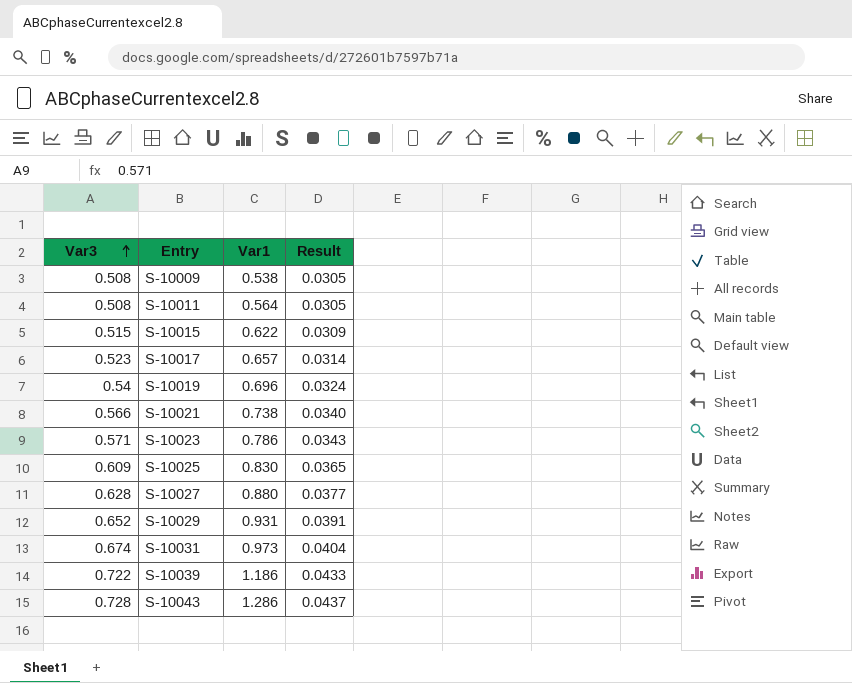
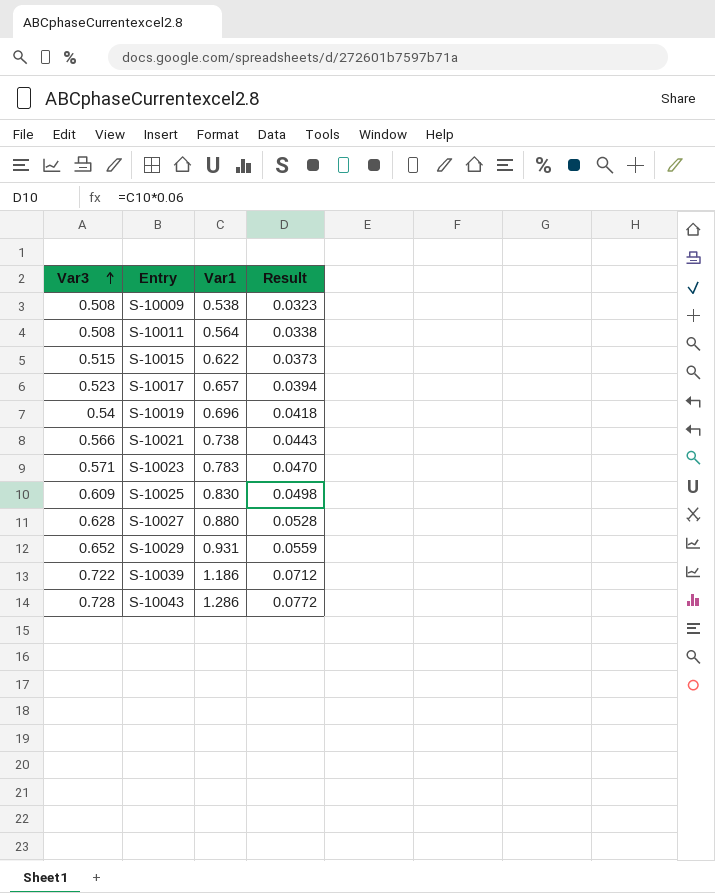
column Result | formula: [Var3] * 0.06 -> [Var1] * 0.06
row S-10031: 0.674 | 0.973 | 0.0404 -> none
S-10023 | Var1: 0.786 -> 0.783

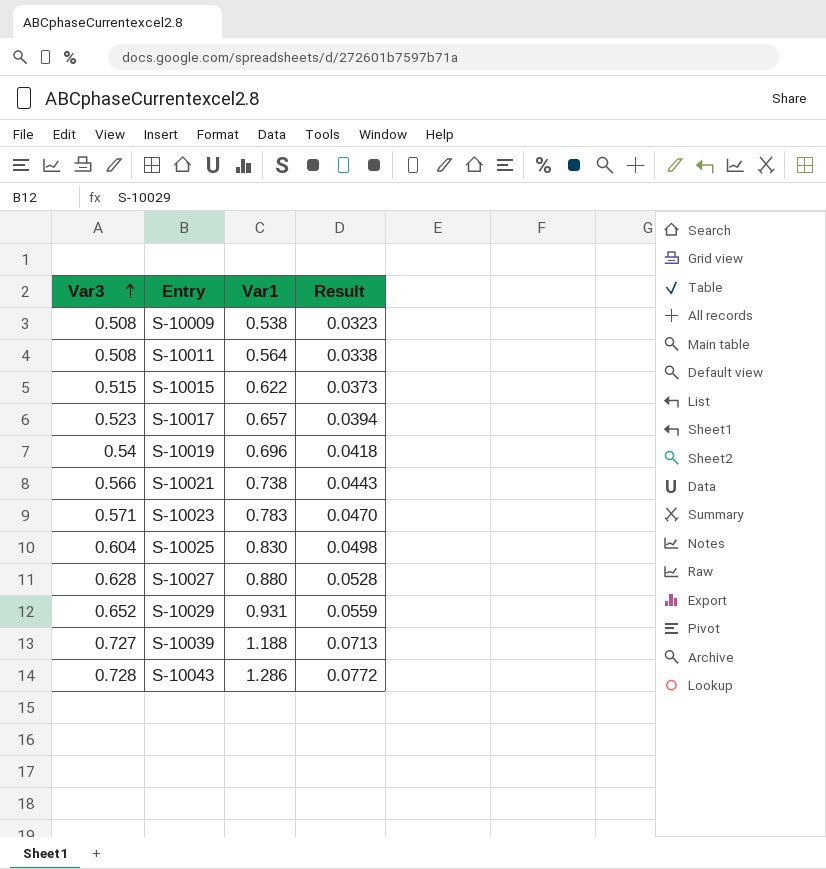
S-10025 | Var3: 0.609 -> 0.604
S-10039 | Var3: 0.722 -> 0.727
S-10039 | Var1: 1.186 -> 1.188
S-10039 | Result: 0.0712 -> 0.0713

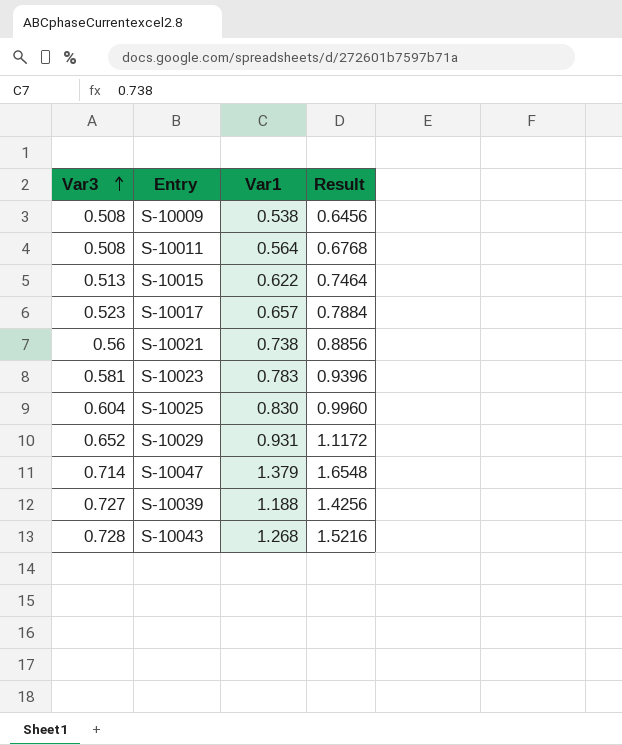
column Result | formula: [Var1] * 0.06 -> [Var1] * 1.2
row S-10019: 0.54 | 0.696 | 0.0418 -> none
row S-10027: 0.628 | 0.880 | 0.0528 -> none
S-10015 | Var3: 0.515 -> 0.513
S-10021 | Var3: 0.566 -> 0.56
S-10023 | Var3: 0.571 -> 0.581
row S-10047: none -> 0.714 | 1.379 | 1.6548
S-10043 | Var1: 1.286 -> 1.268

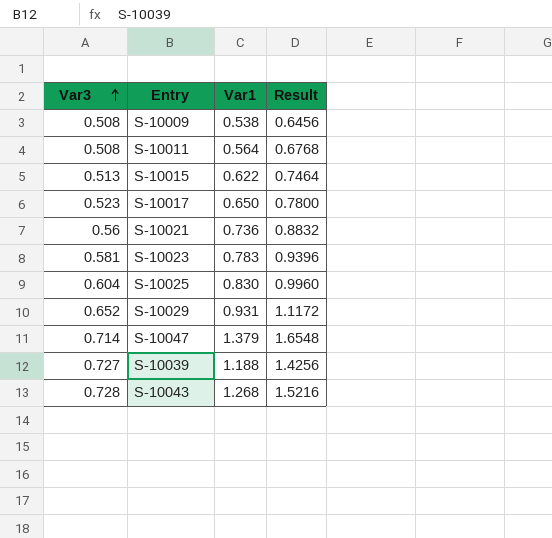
S-10017 | Var1: 0.657 -> 0.650
S-10017 | Result: 0.7884 -> 0.7800
S-10021 | Var1: 0.738 -> 0.736
S-10021 | Result: 0.8856 -> 0.8832

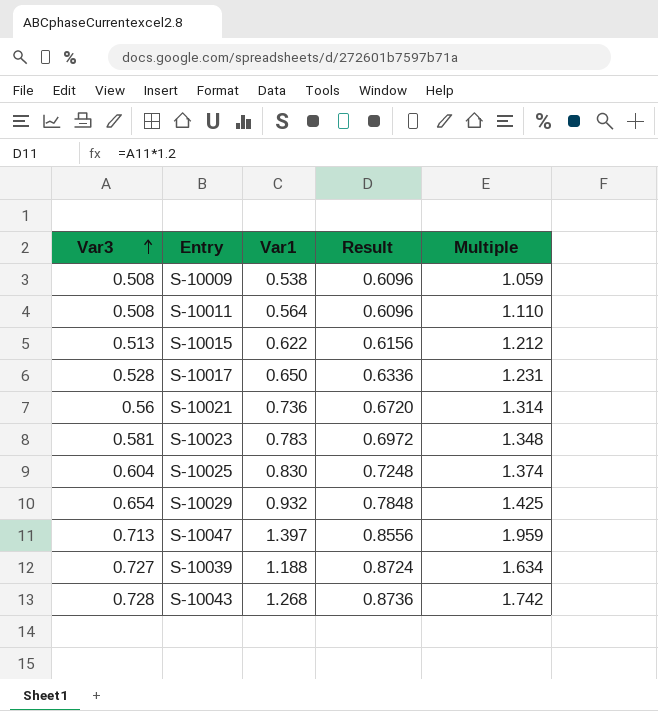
column Result | formula: [Var1] * 1.2 -> [Var3] * 1.2
column Multiple | formula: none -> [Var1] / [Var3]
S-10017 | Var3: 0.523 -> 0.528
S-10029 | Var3: 0.652 -> 0.654
S-10029 | Var1: 0.931 -> 0.932
S-10047 | Var3: 0.714 -> 0.713
S-10047 | Var1: 1.379 -> 1.397

